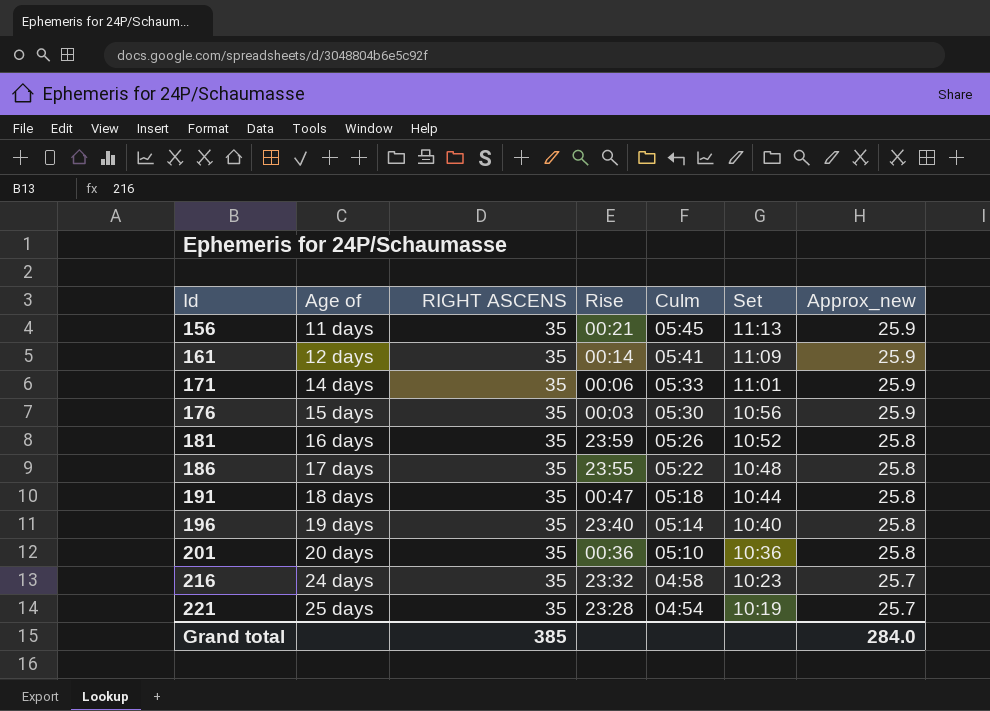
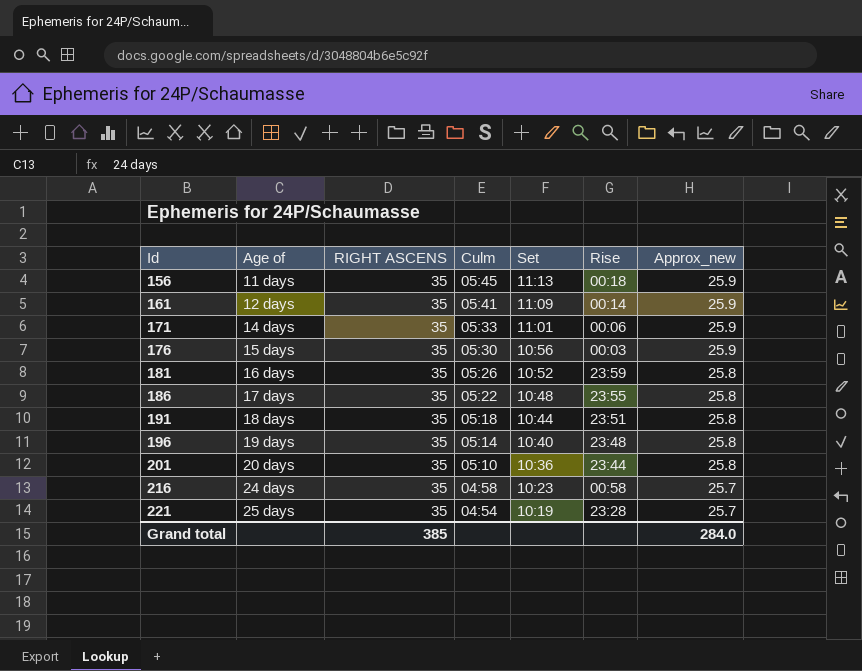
column Rise | position: 4 -> 6
156 | Rise: 00:21 -> 00:18
191 | Rise: 00:47 -> 23:51
196 | Rise: 23:40 -> 23:48
201 | Rise: 00:36 -> 23:44
216 | Rise: 23:32 -> 00:58

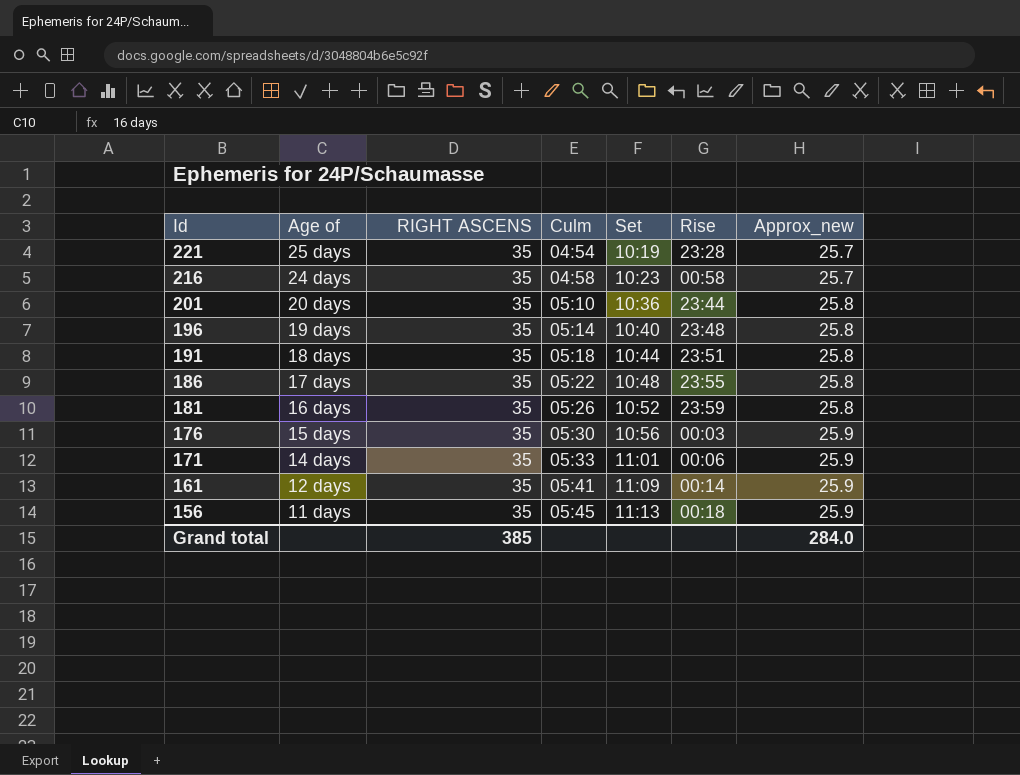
row order: Id ascending -> Id descending

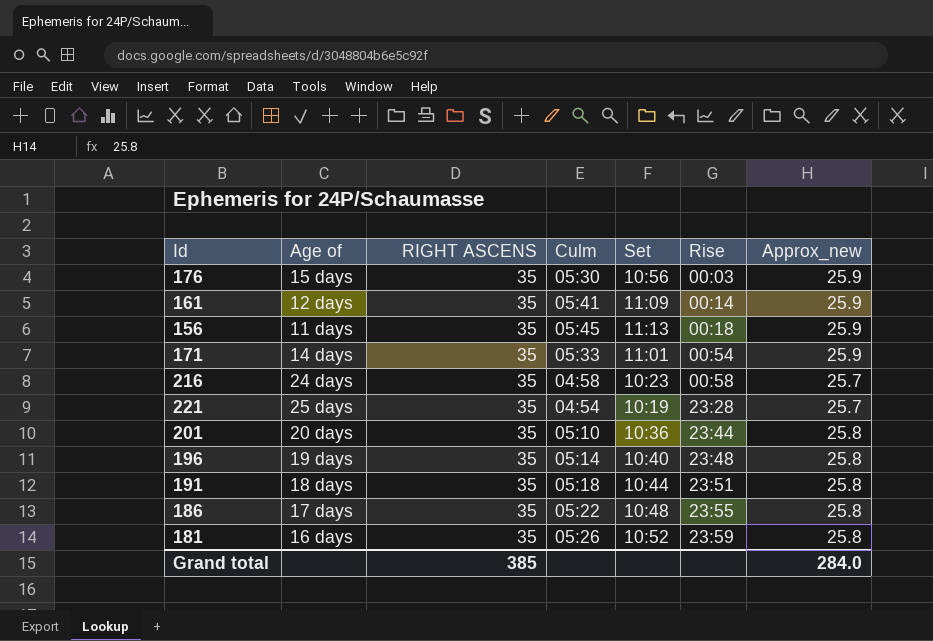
row order: Id descending -> Rise ascending
171 | Rise: 00:06 -> 00:54

